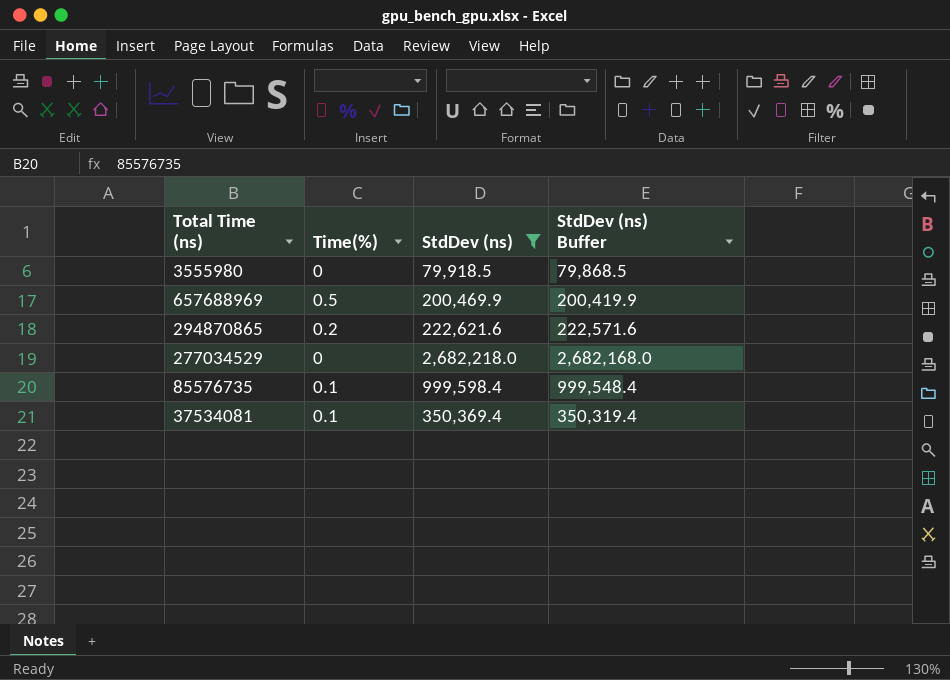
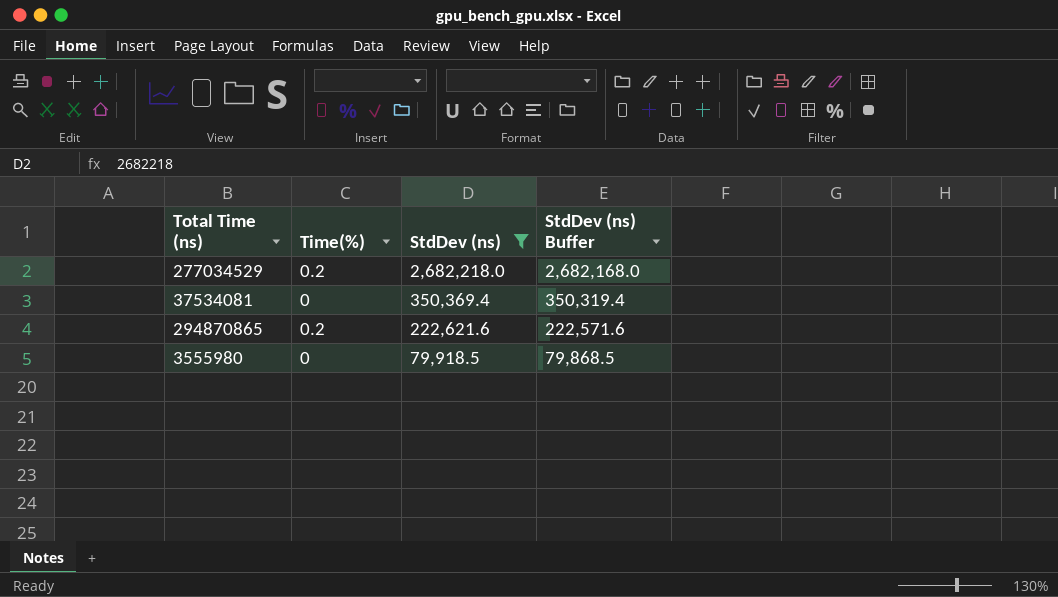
row order: none -> StdDev (ns) descending
row 657688969: 0.5 | 200,469.9 | 200,419.9 -> none
row 85576735: 0.1 | 999,598.4 | 999,548.4 -> none
277034529 | Time(%): 0 -> 0.2
37534081 | Time(%): 0.1 -> 0

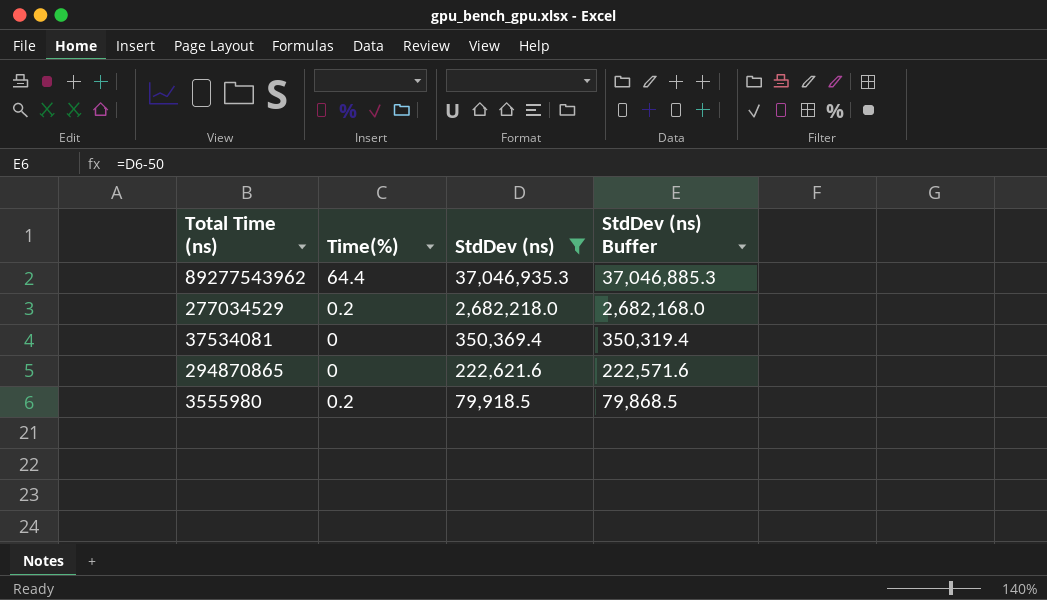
row 89277543962: none -> 64.4 | 37,046,935.3 | 37,046,885.3
294870865 | Time(%): 0.2 -> 0
3555980 | Time(%): 0 -> 0.2

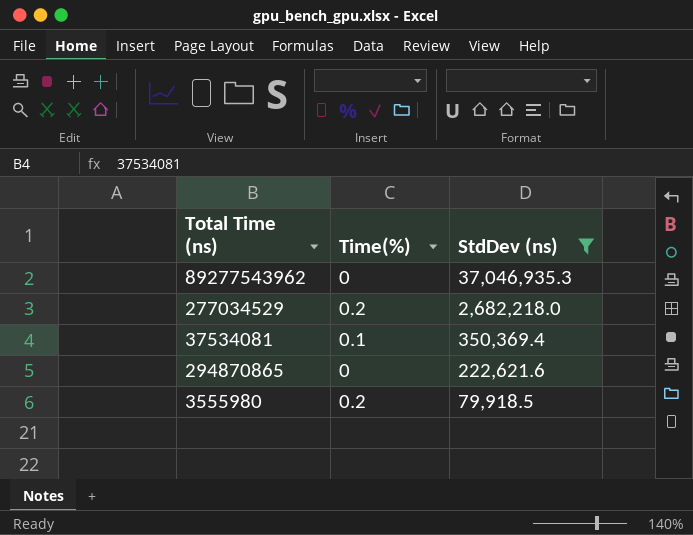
column StdDev (ns) Buffer | formula: [StdDev (ns)] - 50 -> none
89277543962 | Time(%): 64.4 -> 0
37534081 | Time(%): 0 -> 0.1

